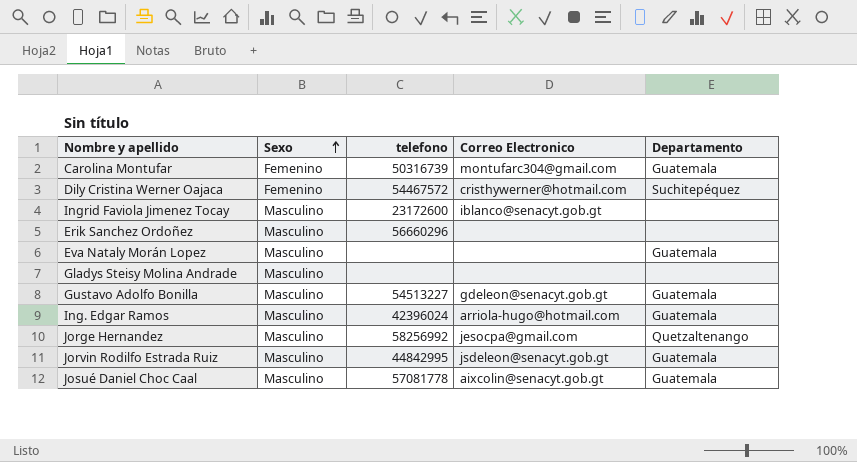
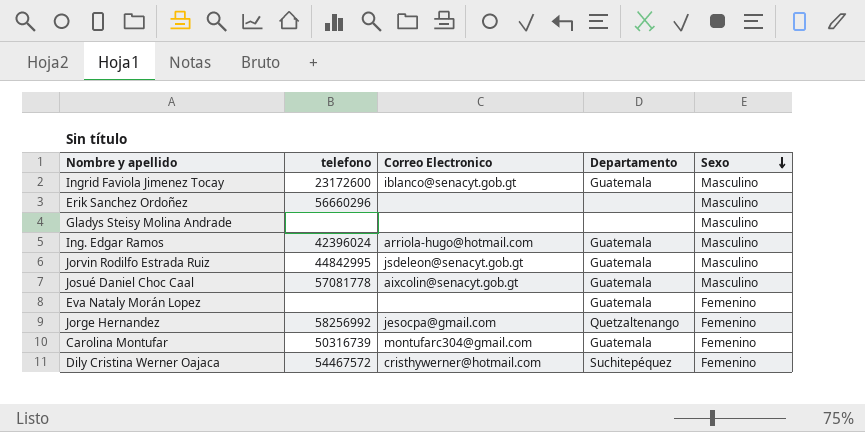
row order: Sexo ascending -> Sexo descending
column Sexo | position: 2 -> 5
row Gustavo Adolfo Bonilla: Masculino | 54513227 | gdeleon@senacyt.gob.gt | Guatemala -> none
Ingrid Faviola Jimenez Tocay | Departamento: none -> Guatemala
Eva Nataly Morán Lopez | Sexo: Masculino -> Femenino
Jorge Hernandez | Sexo: Masculino -> Femenino

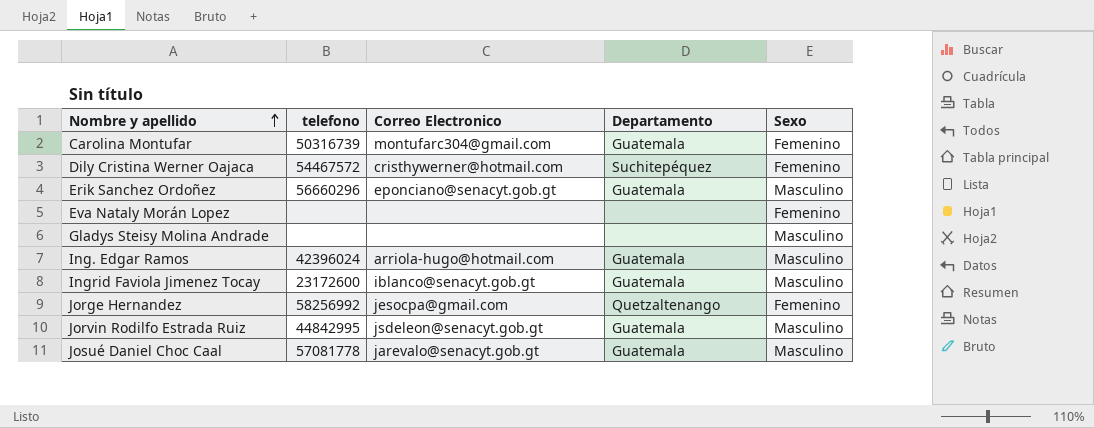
row order: Sexo descending -> Nombre y apellido ascending
Erik Sanchez Ordoñez | Correo Electronico: none -> eponciano@senacyt.gob.gt
Erik Sanchez Ordoñez | Departamento: none -> Guatemala
Eva Nataly Morán Lopez | Departamento: Guatemala -> none
Josué Daniel Choc Caal | Correo Electronico: aixcolin@senacyt.gob.gt -> jarevalo@senacyt.gob.gt

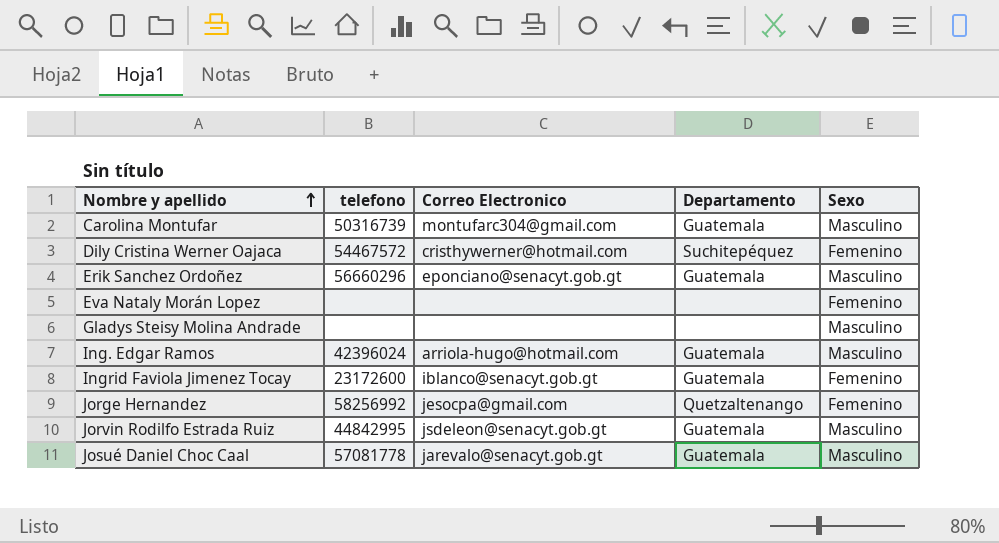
Carolina Montufar | Sexo: Femenino -> Masculino
Ingrid Faviola Jimenez Tocay | Sexo: Masculino -> Femenino

